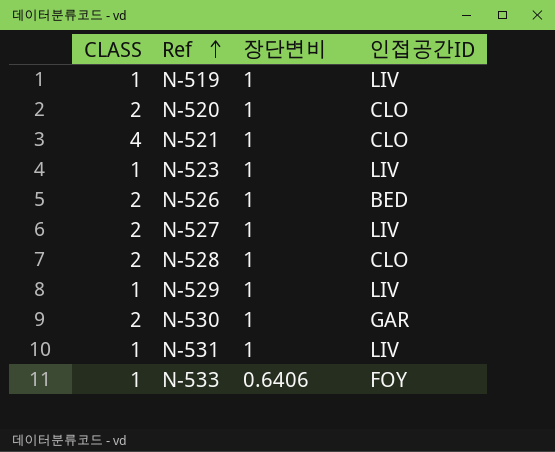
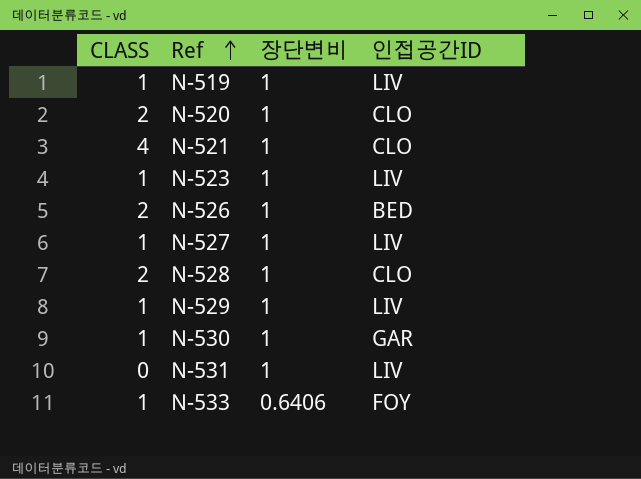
N-527 | CLASS: 2 -> 1
N-530 | CLASS: 2 -> 1
N-531 | CLASS: 1 -> 0

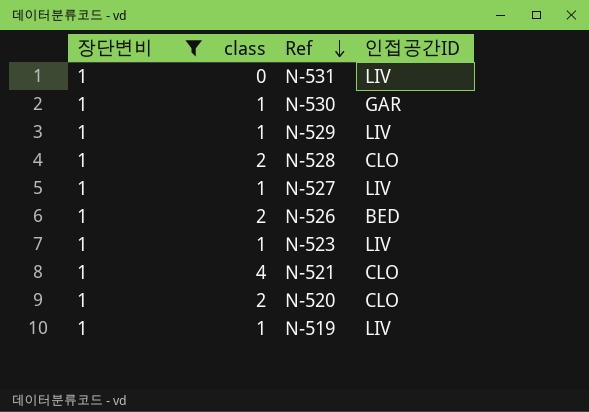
filter: none -> 장단변비 = 1
row order: Ref ascending -> Ref descending
column 장단변비 | position: 3 -> 1
column name: CLASS -> class

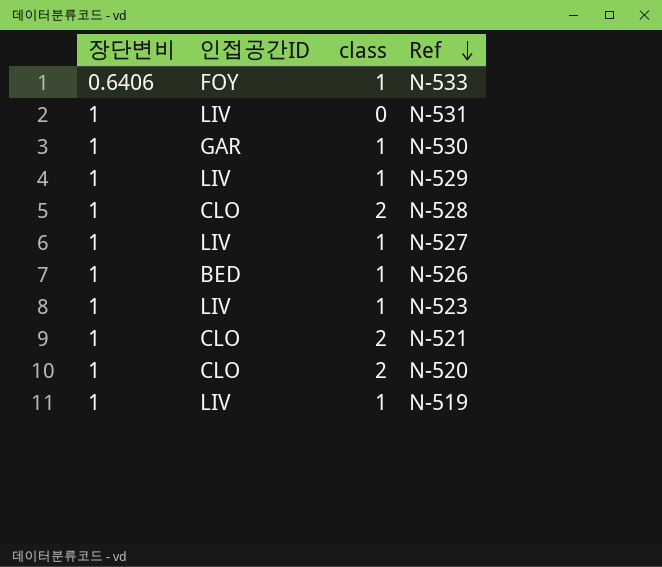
filter: 장단변비 = 1 -> none
column 인접공간ID | position: 4 -> 2
N-526 | class: 2 -> 1
N-521 | class: 4 -> 2

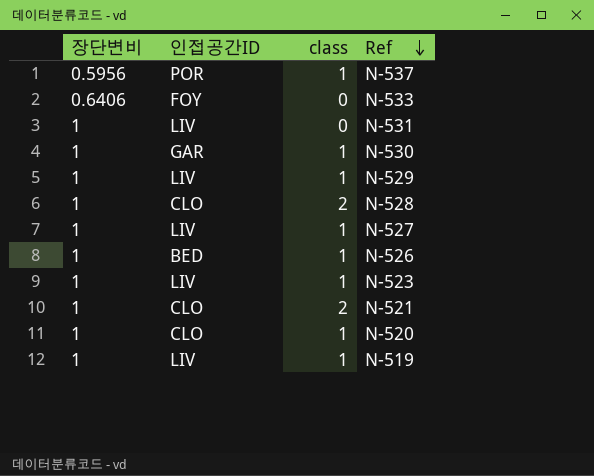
row N-537: none -> 0.5956 | POR | 1
N-533 | class: 1 -> 0
N-520 | class: 2 -> 1

